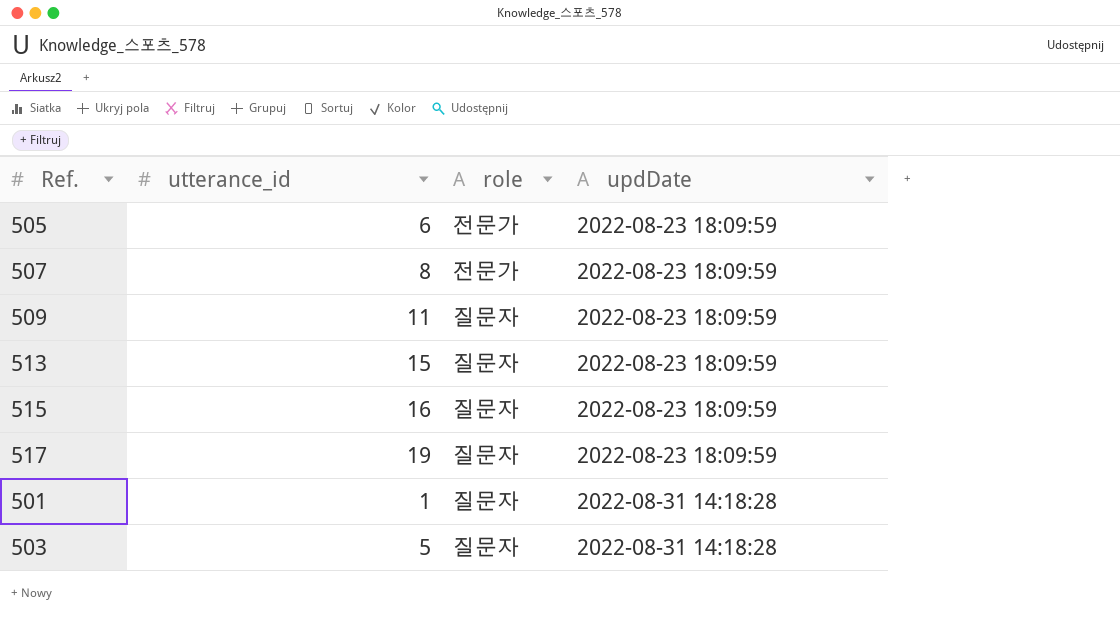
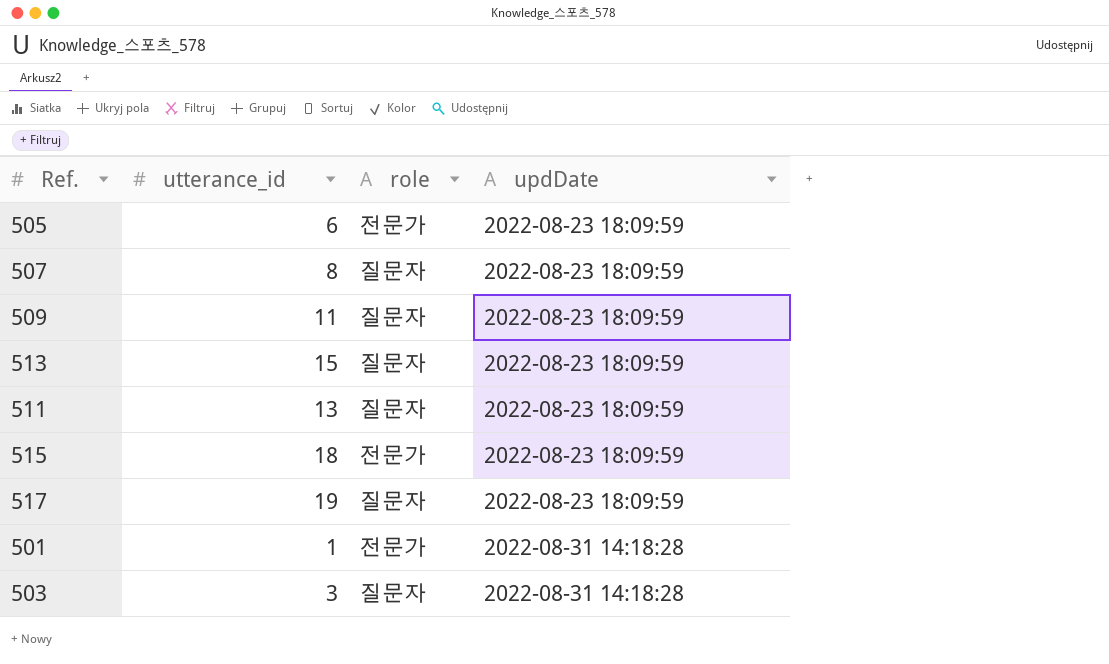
507 | role: 전문가 -> 질문자
row 511: none -> 13 | 질문자 | 2022-08-23 18:09:59
515 | utterance_id: 16 -> 18
515 | role: 질문자 -> 전문가
501 | role: 질문자 -> 전문가
503 | utterance_id: 5 -> 3

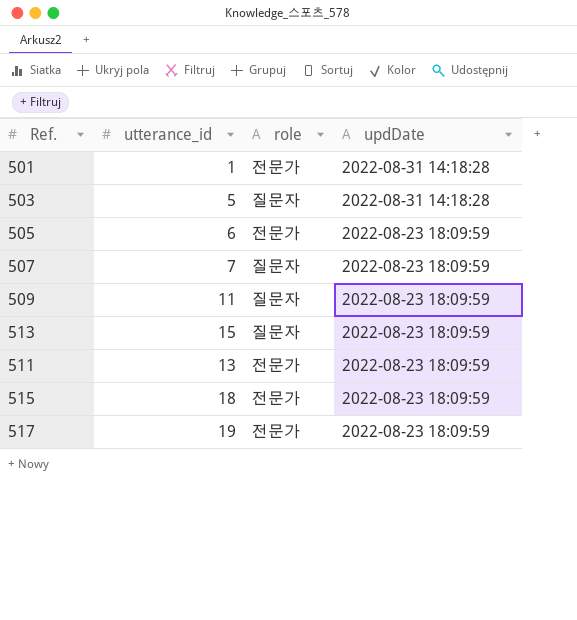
row order: updDate ascending -> updDate descending
503 | utterance_id: 3 -> 5
507 | utterance_id: 8 -> 7
511 | role: 질문자 -> 전문가
517 | role: 질문자 -> 전문가

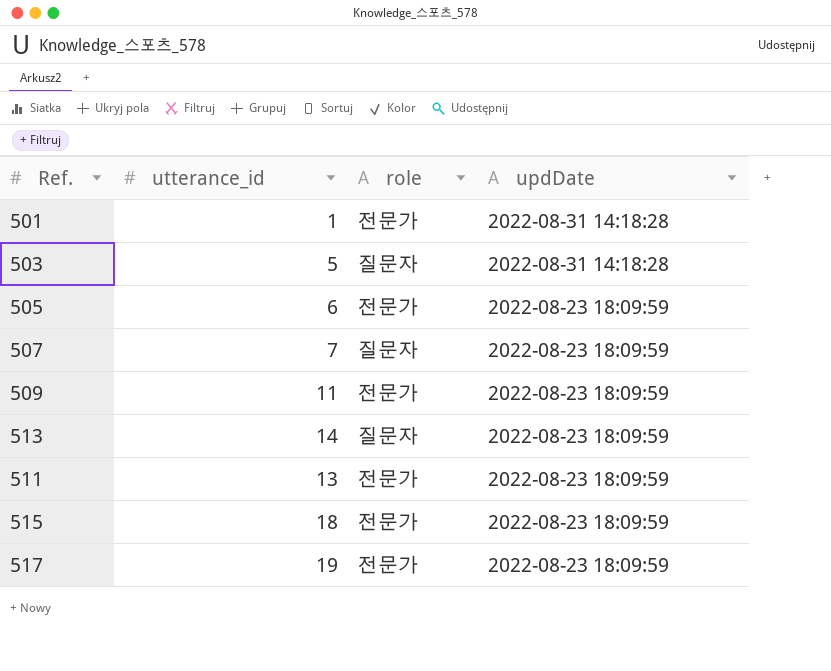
509 | role: 질문자 -> 전문가
513 | utterance_id: 15 -> 14

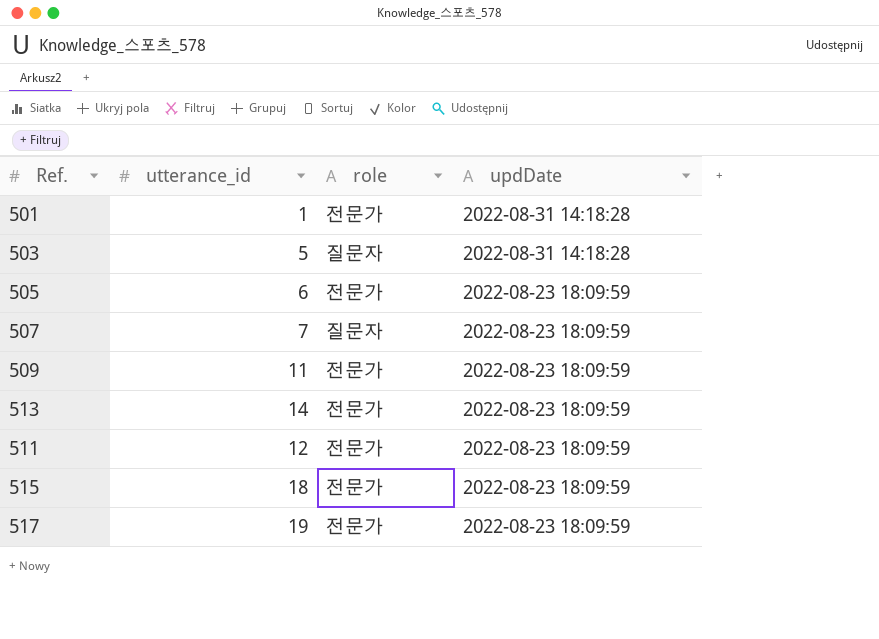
513 | role: 질문자 -> 전문가
511 | utterance_id: 13 -> 12

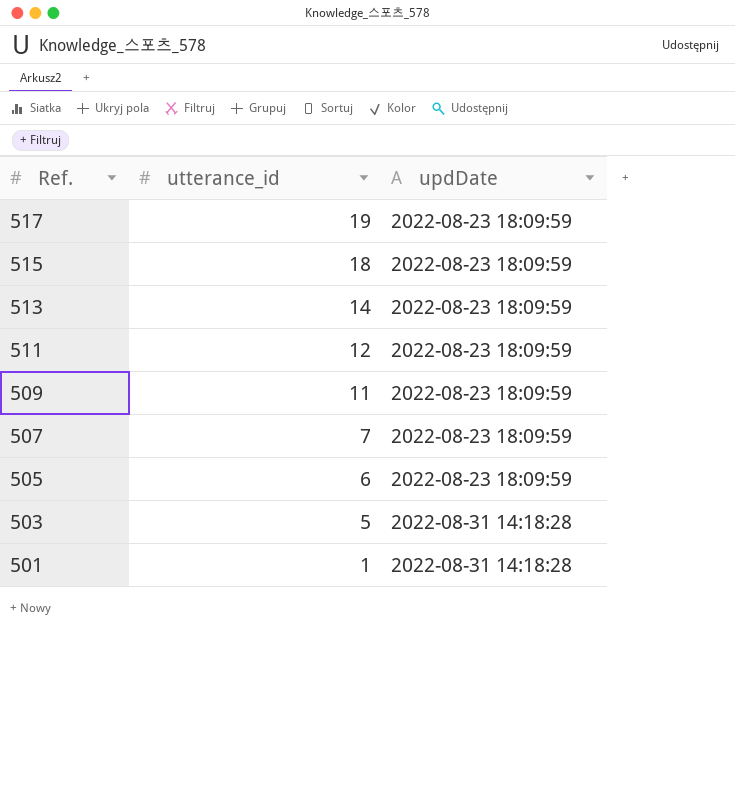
row order: updDate descending -> Ref. descending
column role | position: 3 -> none

